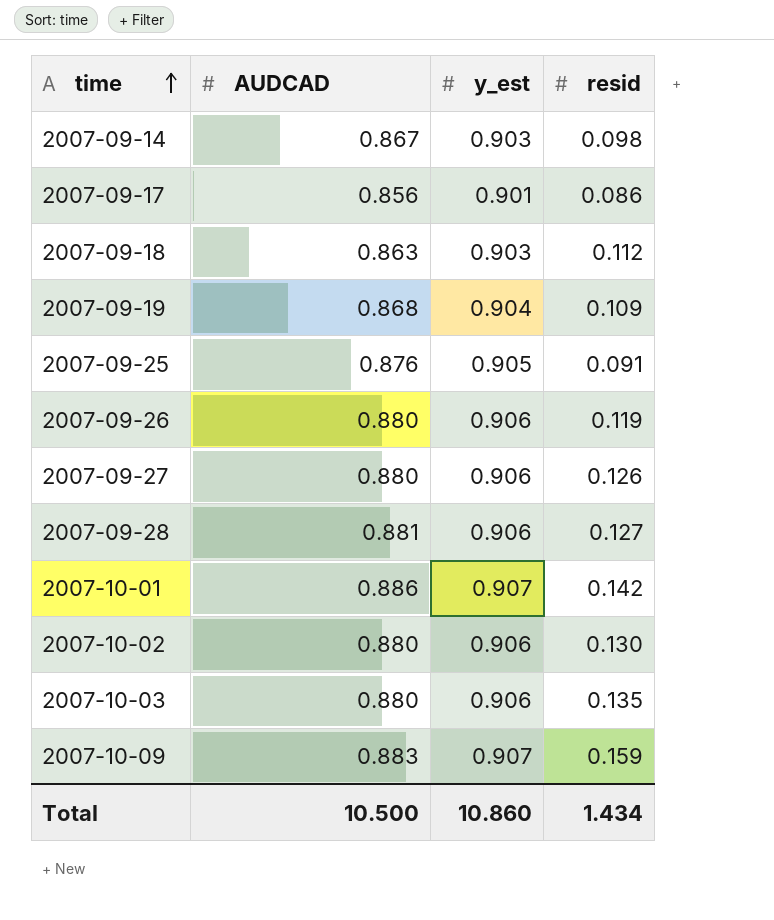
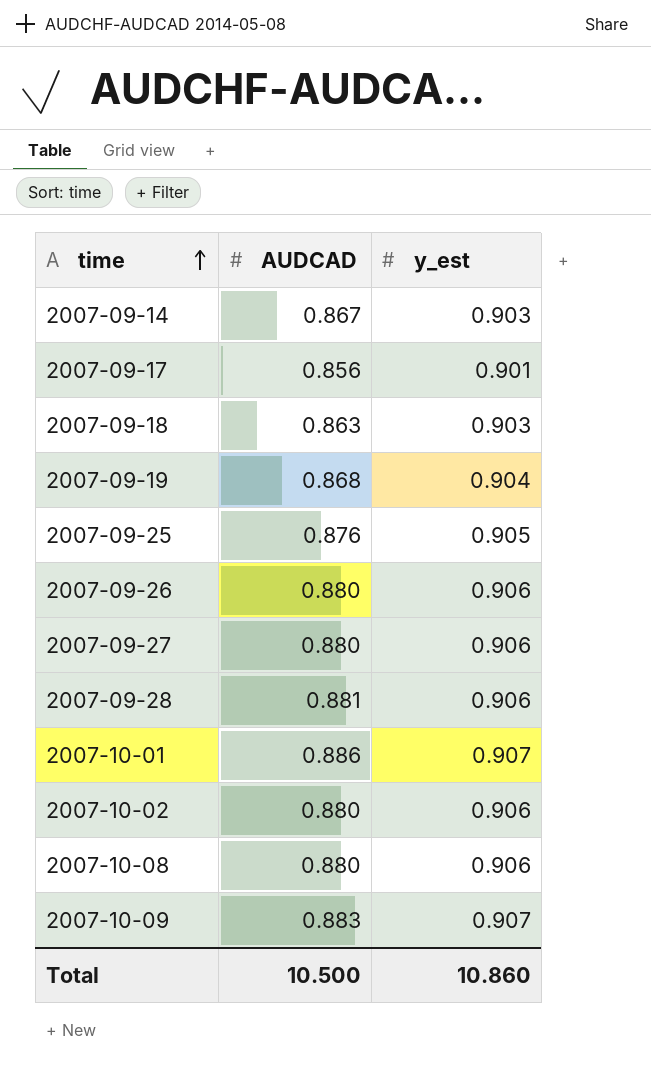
column resid | position: 4 -> none
row 2007-10-03: 0.880 | 0.906 | 0.135 -> none
row 2007-10-08: none -> 0.880 | 0.906

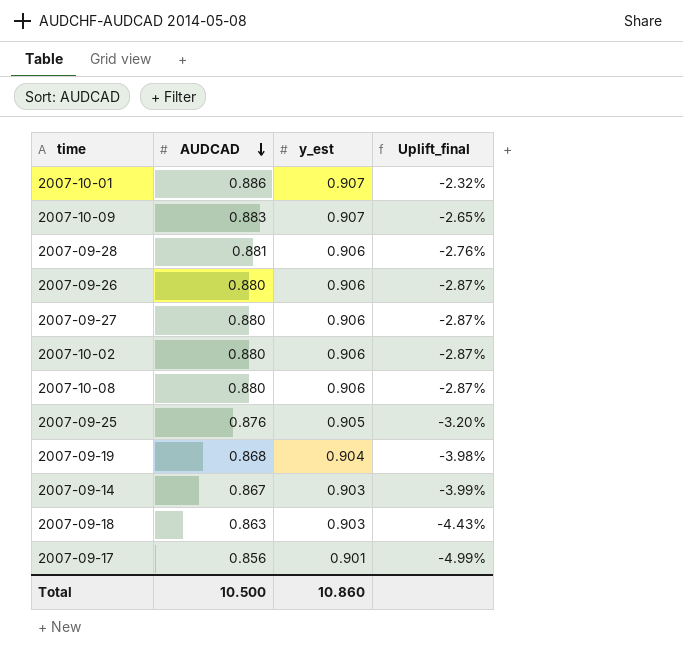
row order: time ascending -> AUDCAD descending
column Uplift_final | formula: none -> ([AUDCAD] - [y_est]) / [y_est]

